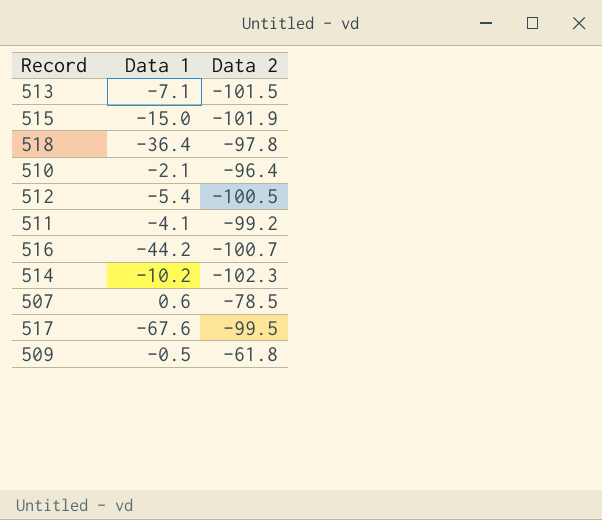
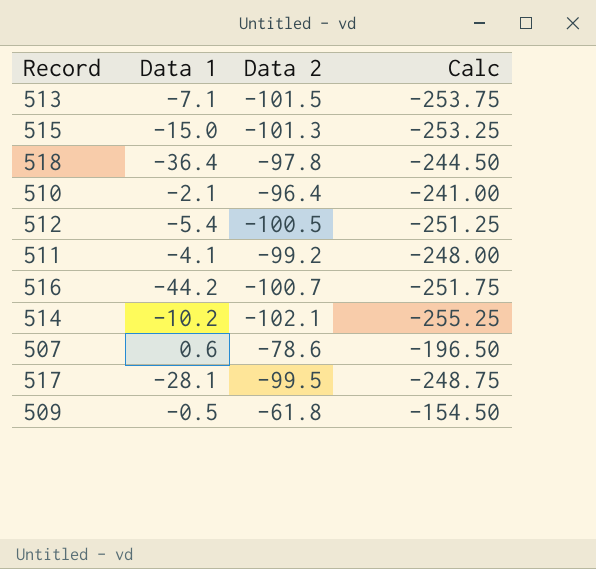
column Calc | formula: none -> [Data 2] * 2.5
515 | Data 2: -101.9 -> -101.3
514 | Data 2: -102.3 -> -102.1
507 | Data 2: -78.5 -> -78.6
517 | Data 1: -67.6 -> -28.1

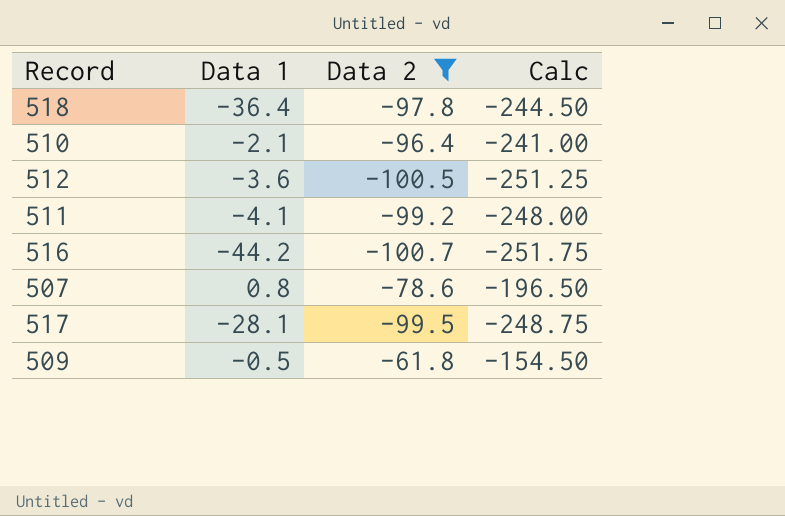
filter: none -> Data 2 >= -100.7
512 | Data 1: -5.4 -> -3.6
507 | Data 1: 0.6 -> 0.8

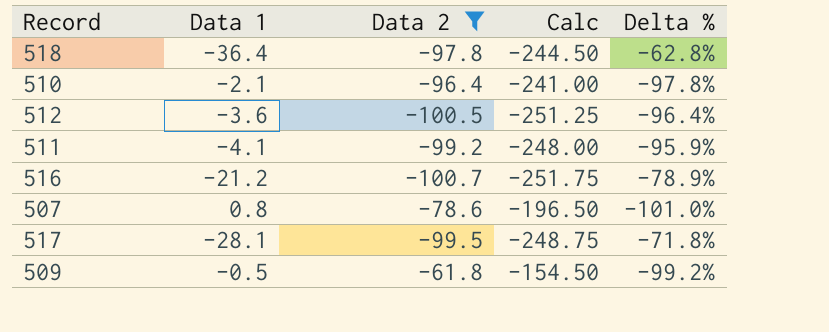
column Delta % | formula: none -> ([Data 1] - [Data 2]) / [Data 2]
516 | Data 1: -44.2 -> -21.2

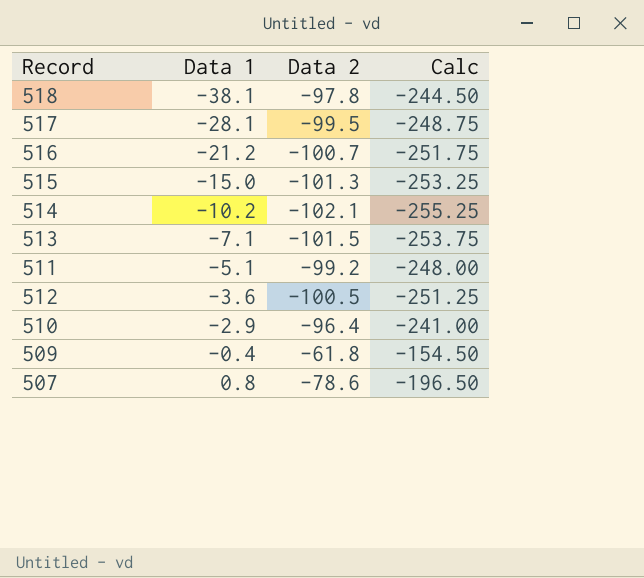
filter: Data 2 >= -100.7 -> none
row order: none -> Data 1 ascending
column Delta % | formula: ([Data 1] - [Data 2]) / [Data 2] -> none
518 | Data 1: -36.4 -> -38.1
511 | Data 1: -4.1 -> -5.1
510 | Data 1: -2.1 -> -2.9
509 | Data 1: -0.5 -> -0.4

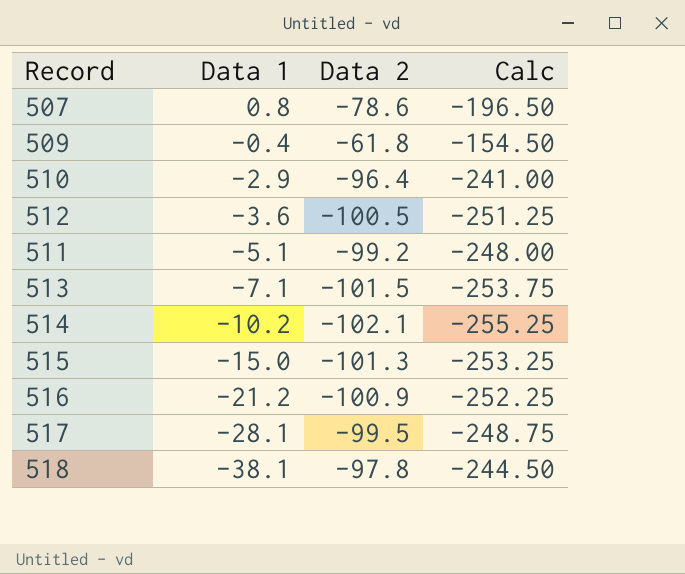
row order: Data 1 ascending -> Data 1 descending
516 | Data 2: -100.7 -> -100.9
516 | Calc: -251.75 -> -252.25

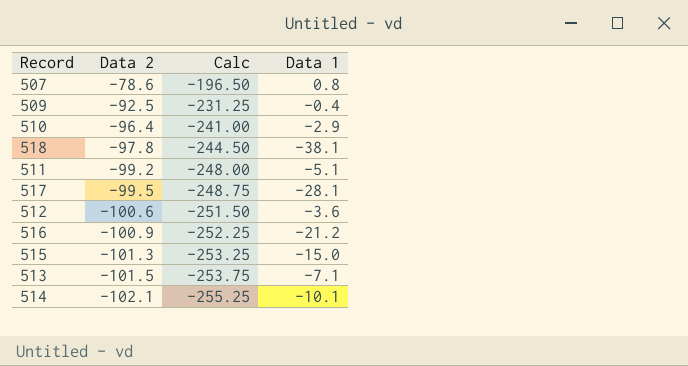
row order: Data 1 descending -> Data 2 descending
column Data 1 | position: 2 -> 4
509 | Data 2: -61.8 -> -92.5
509 | Calc: -154.50 -> -231.25
512 | Data 2: -100.5 -> -100.6
512 | Calc: -251.25 -> -251.50
514 | Data 1: -10.2 -> -10.1

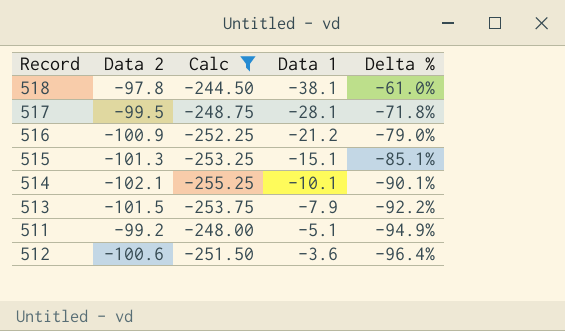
filter: none -> Calc <= -244.50
row order: Data 2 descending -> Data 1 ascending
column Delta % | formula: none -> ([Data 1] - [Data 2]) / [Data 2]
515 | Data 1: -15.0 -> -15.1
513 | Data 1: -7.1 -> -7.9

